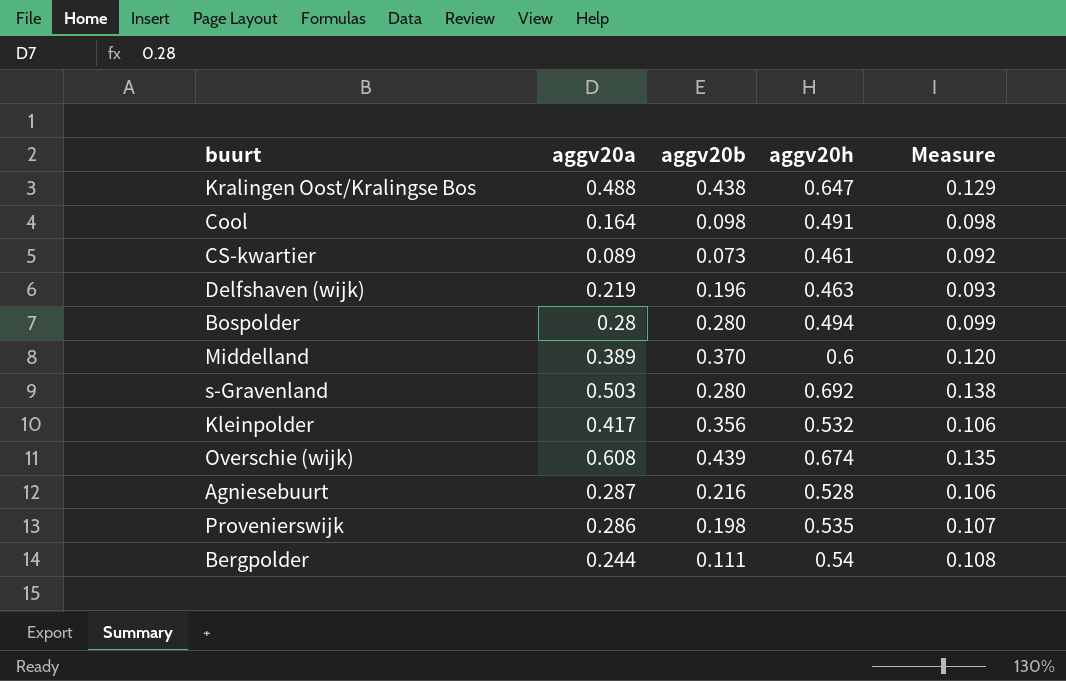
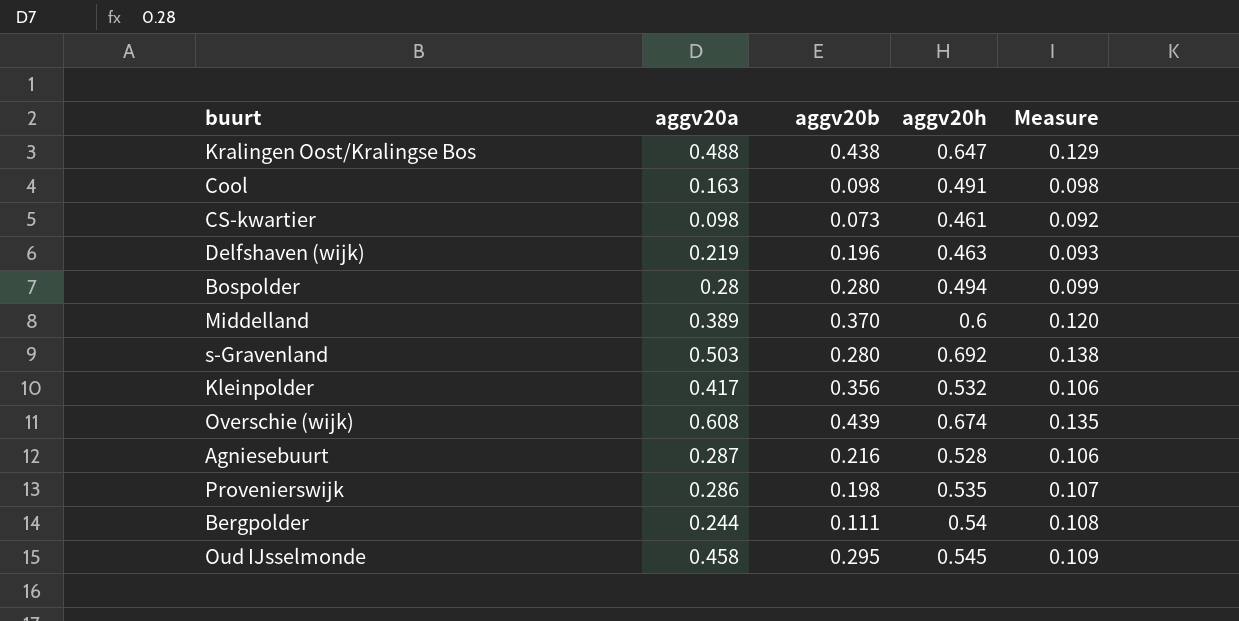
Cool | aggv20a: 0.164 -> 0.163
CS-kwartier | aggv20a: 0.089 -> 0.098
row Oud IJsselmonde: none -> 0.458 | 0.295 | 0.545 | 0.109

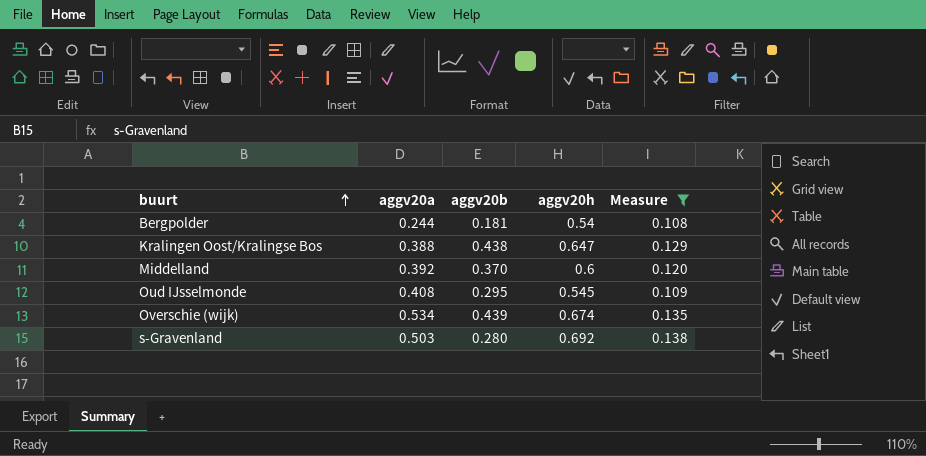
filter: none -> Measure >= 0.108
row order: none -> buurt ascending
Bergpolder | aggv20b: 0.111 -> 0.181
Kralingen Oost/Kralingse Bos | aggv20a: 0.488 -> 0.388
Middelland | aggv20a: 0.389 -> 0.392
Oud IJsselmonde | aggv20a: 0.458 -> 0.408
Overschie (wijk) | aggv20a: 0.608 -> 0.534

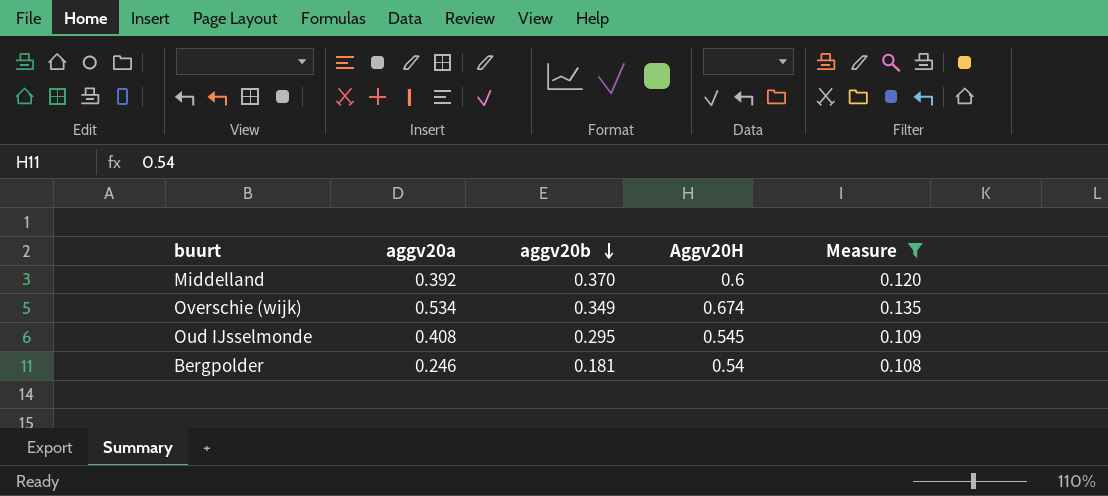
row order: buurt ascending -> aggv20b descending
column name: aggv20h -> Aggv20H
row Kralingen Oost/Kralingse Bos: 0.388 | 0.438 | 0.647 | 0.129 -> none
row s-Gravenland: 0.503 | 0.280 | 0.692 | 0.138 -> none
Overschie (wijk) | aggv20b: 0.439 -> 0.349
Bergpolder | aggv20a: 0.244 -> 0.246

